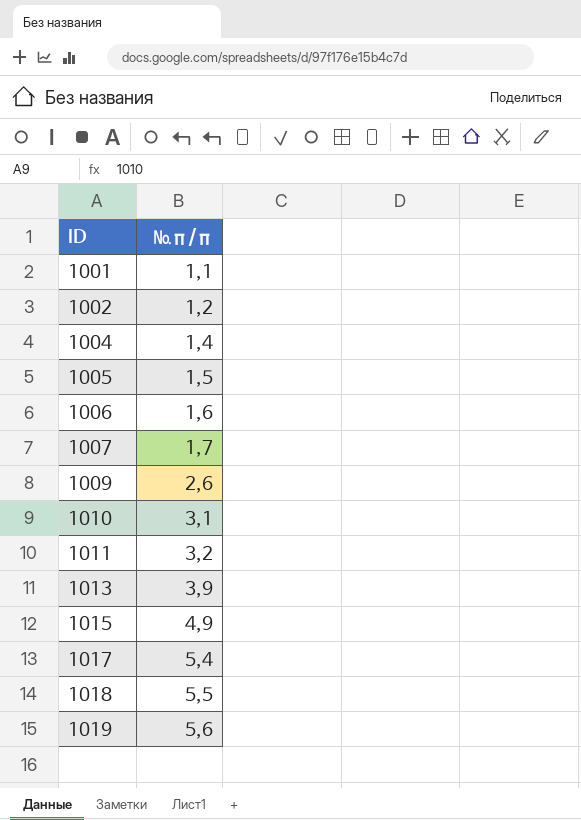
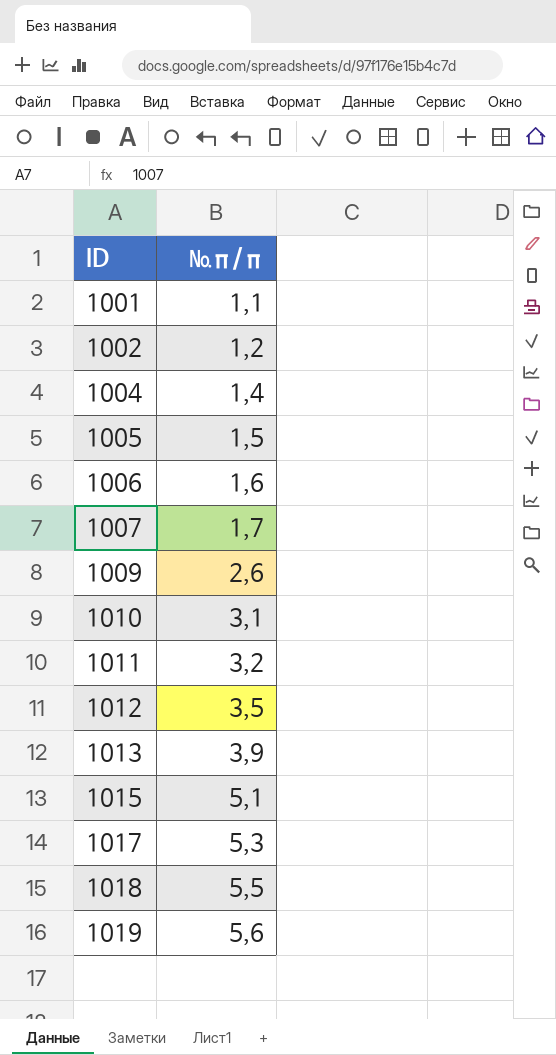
row 1012: none -> 3,5
1015 | №п/п: 4,9 -> 5,1
1017 | №п/п: 5,4 -> 5,3

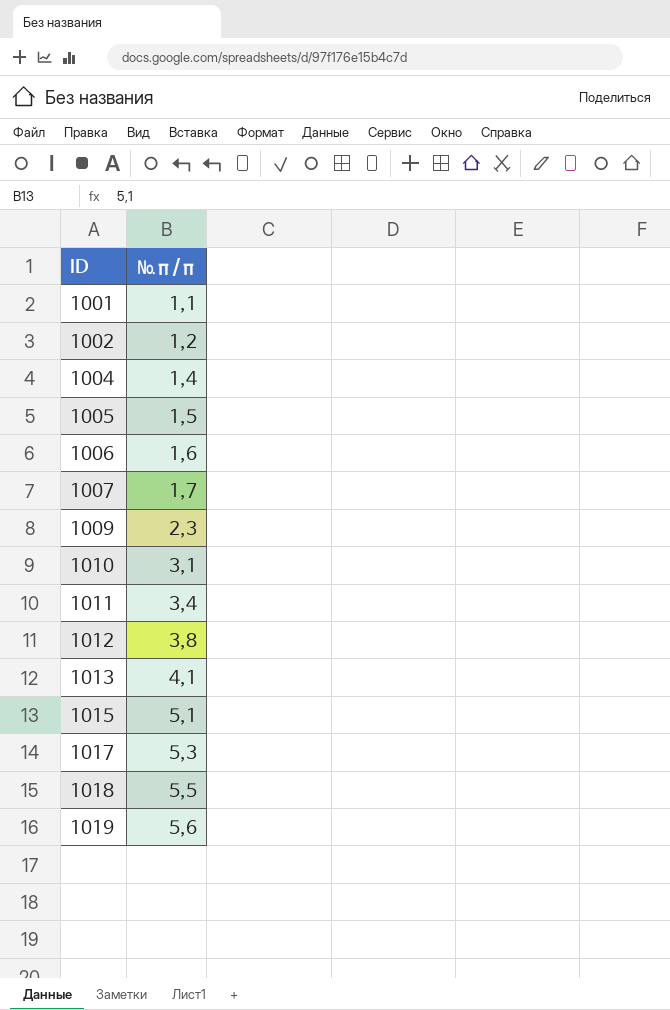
1009 | №п/п: 2,6 -> 2,3
1011 | №п/п: 3,2 -> 3,4
1012 | №п/п: 3,5 -> 3,8
1013 | №п/п: 3,9 -> 4,1

